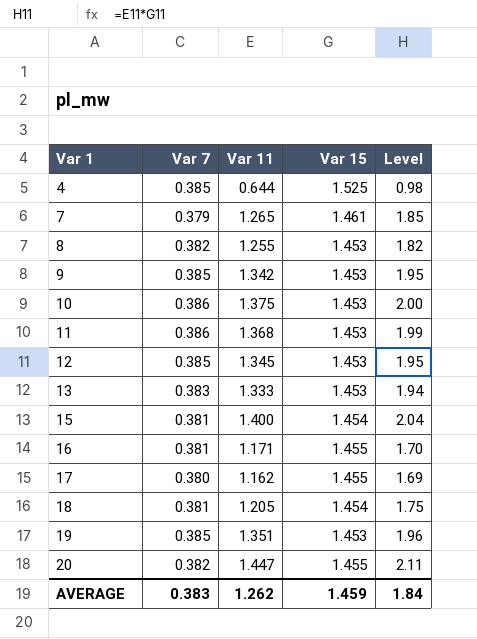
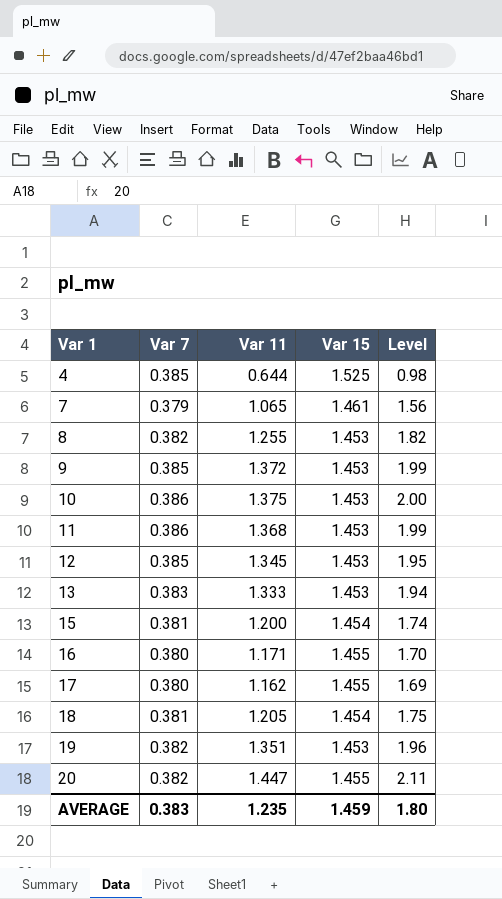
7 | Var 11: 1.265 -> 1.065
7 | Level: 1.85 -> 1.56
9 | Var 11: 1.342 -> 1.372
9 | Level: 1.95 -> 1.99
15 | Var 11: 1.400 -> 1.200
15 | Level: 2.04 -> 1.74
16 | Var 7: 0.381 -> 0.380
19 | Var 7: 0.385 -> 0.382
AVERAGE | Var 11: 1.262 -> 1.235
AVERAGE | Level: 1.84 -> 1.80

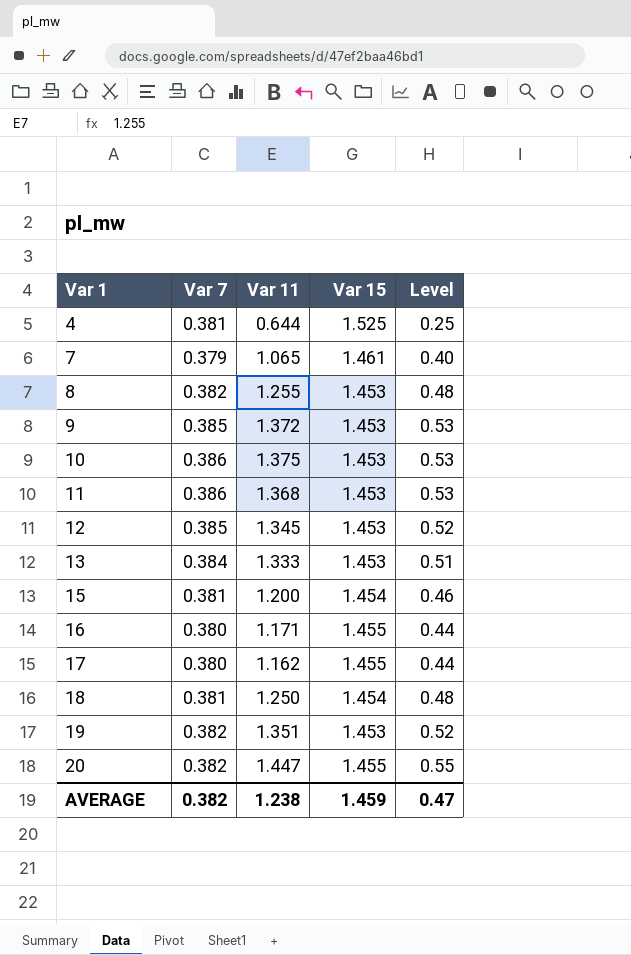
column Level | formula: [Var 11] * [Var 15] -> [Var 7] * [Var 11]
4 | Var 7: 0.385 -> 0.381
13 | Var 7: 0.383 -> 0.384
18 | Var 11: 1.205 -> 1.250
AVERAGE | Var 7: 0.383 -> 0.382
AVERAGE | Var 11: 1.235 -> 1.238
AVERAGE | Level: 1.80 -> 0.47

